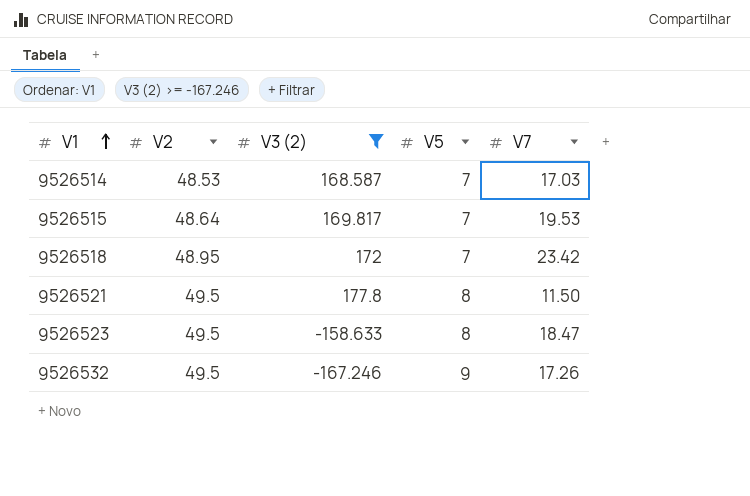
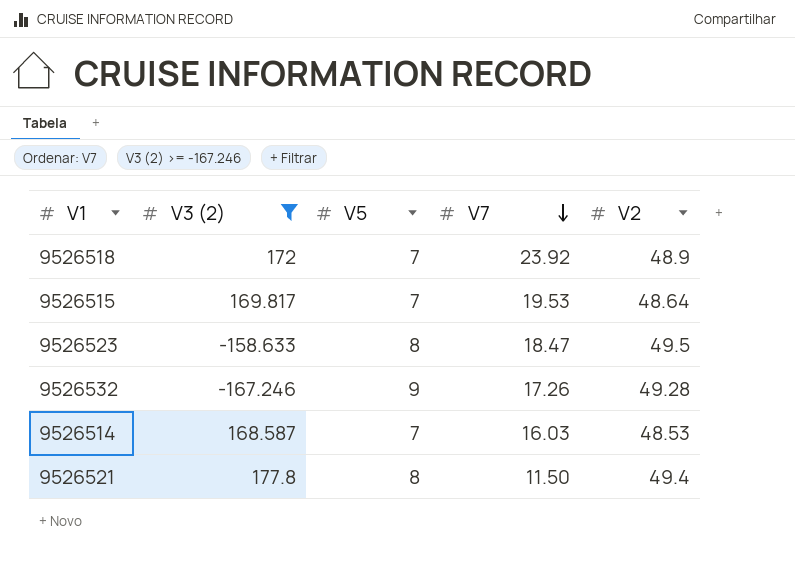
row order: V1 ascending -> V7 descending
column V2 | position: 2 -> 5
9526518 | V7: 23.42 -> 23.92
9526518 | V2: 48.95 -> 48.9
9526532 | V2: 49.5 -> 49.28
9526514 | V7: 17.03 -> 16.03
9526521 | V2: 49.5 -> 49.4

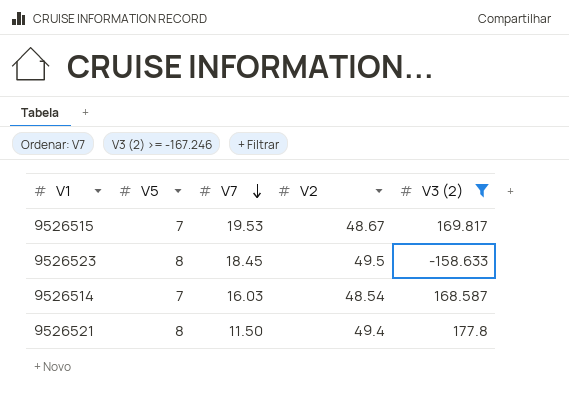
column V3 (2) | position: 2 -> 5
row 9526518: 172 | 7 | 23.92 | 48.9 -> none
row 9526532: -167.246 | 9 | 17.26 | 49.28 -> none
9526515 | V2: 48.64 -> 48.67
9526523 | V7: 18.47 -> 18.45
9526514 | V2: 48.53 -> 48.54

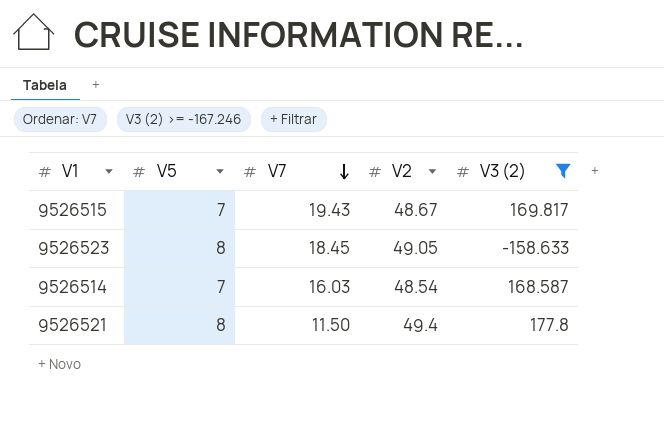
9526515 | V7: 19.53 -> 19.43
9526523 | V2: 49.5 -> 49.05

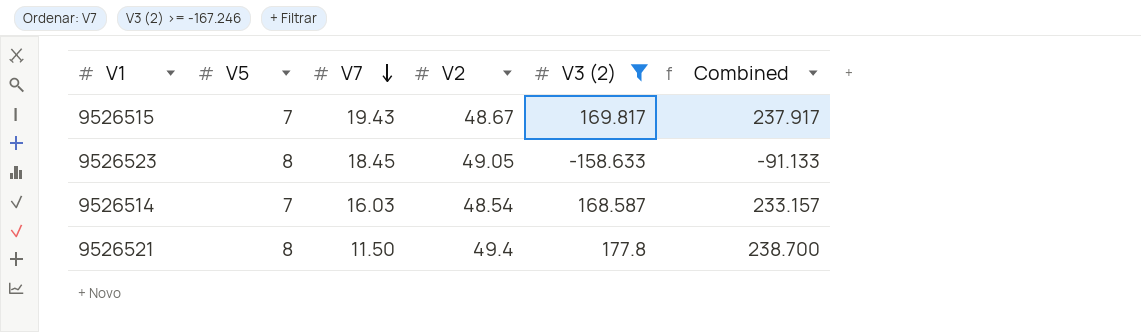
column Combined | formula: none -> [V7] + [V2] + [V3 (2)]

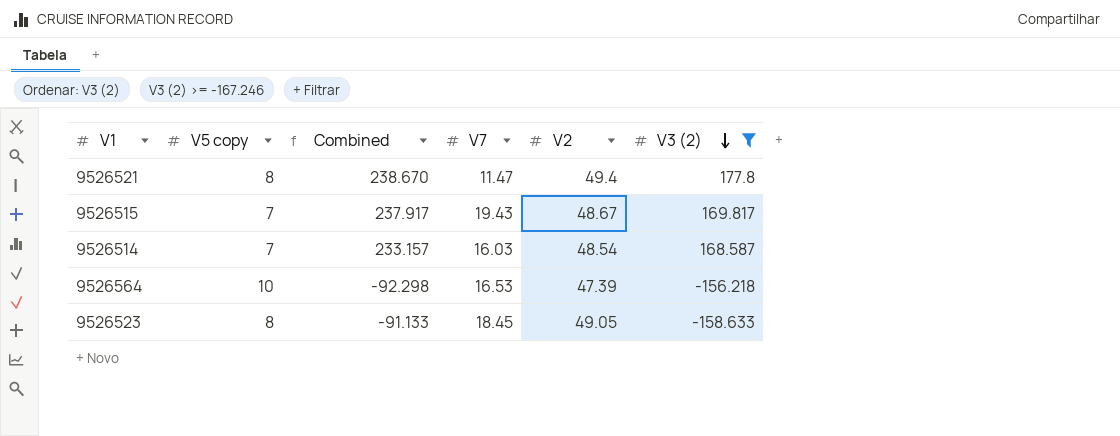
row order: V7 descending -> V3 (2) descending
column name: V5 -> V5 copy
column Combined | position: 6 -> 3
9526521 | Combined: 238.700 -> 238.670
9526521 | V7: 11.50 -> 11.47
row 9526564: none -> 10 | -92.298 | 16.53 | 47.39 | -156.218

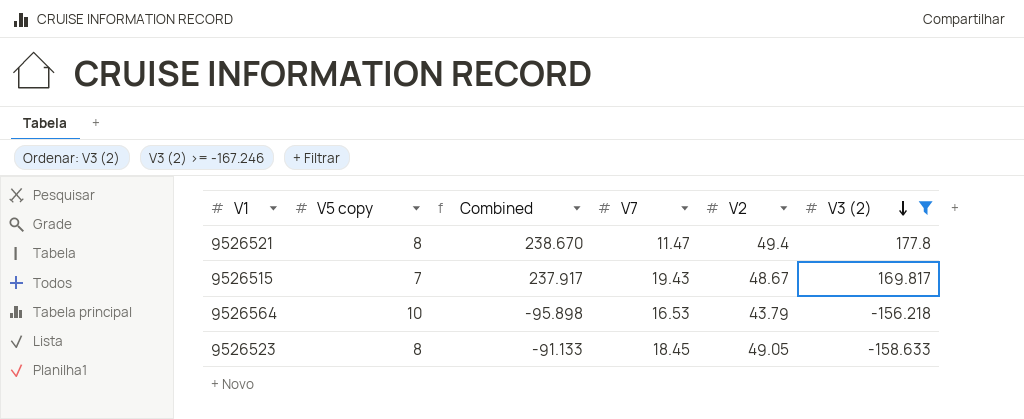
row 9526514: 7 | 233.157 | 16.03 | 48.54 | 168.587 -> none
9526564 | Combined: -92.298 -> -95.898
9526564 | V2: 47.39 -> 43.79

